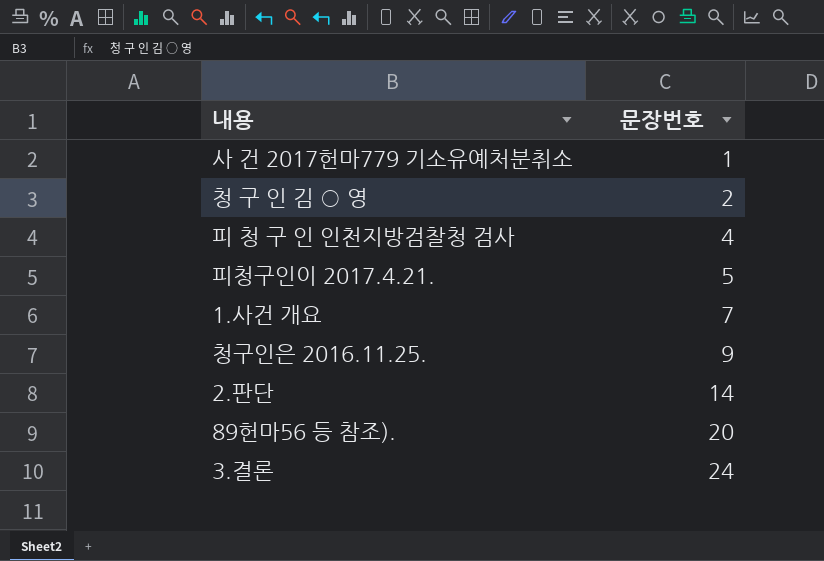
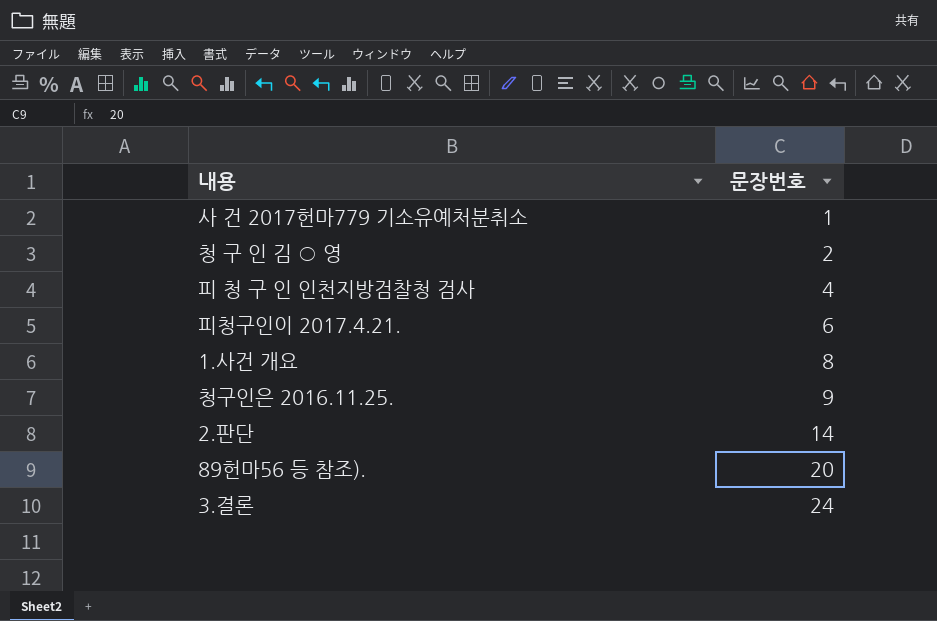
피청구인이 2017.4.21. | 문장번호: 5 -> 6
1.사건 개요 | 문장번호: 7 -> 8

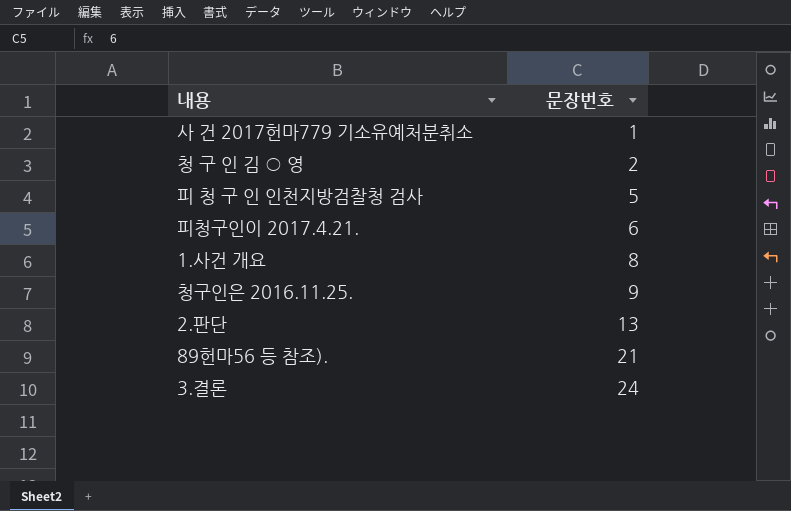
피 청 구 인 인천지방검찰청 검사 | 문장번호: 4 -> 5
2.판단 | 문장번호: 14 -> 13
89헌마56 등 참조). | 문장번호: 20 -> 21

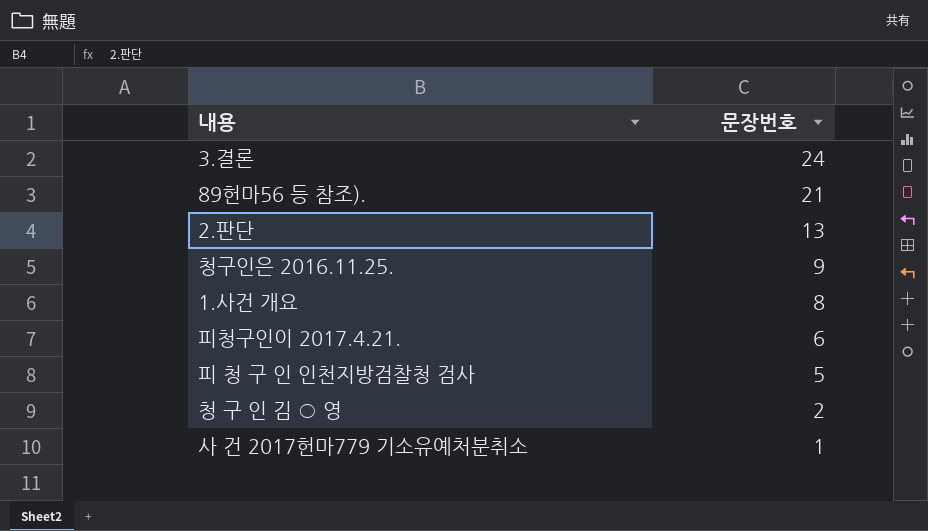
row order: 문장번호 ascending -> 문장번호 descending

